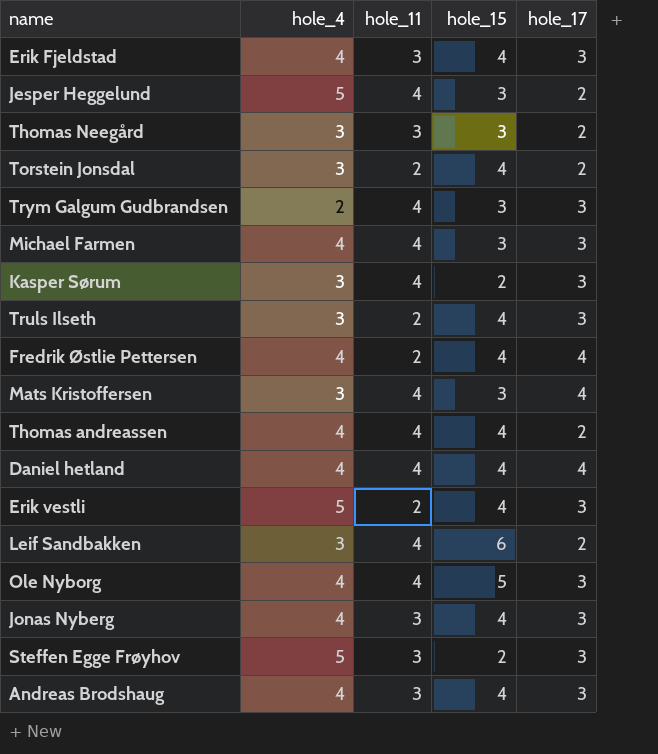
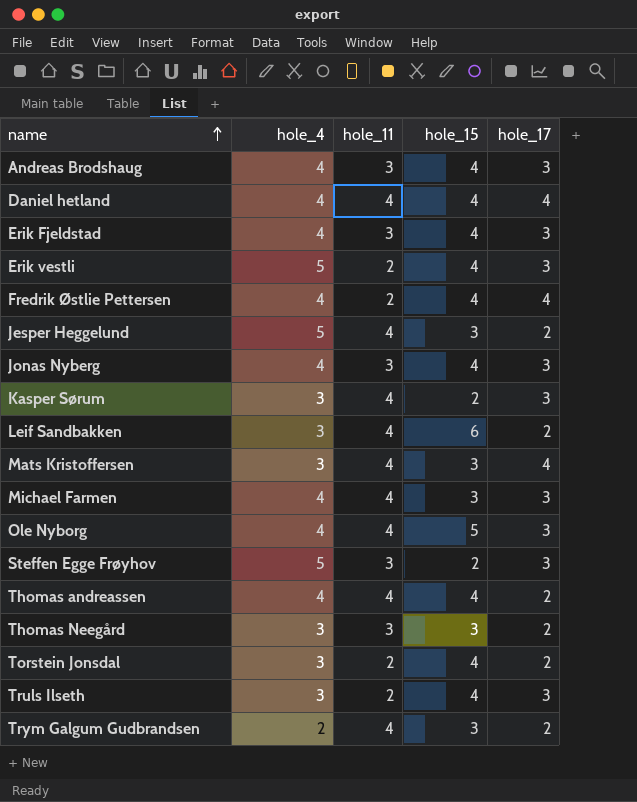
row order: none -> name ascending
Trym Galgum Gudbrandsen | hole_17: 3 -> 2

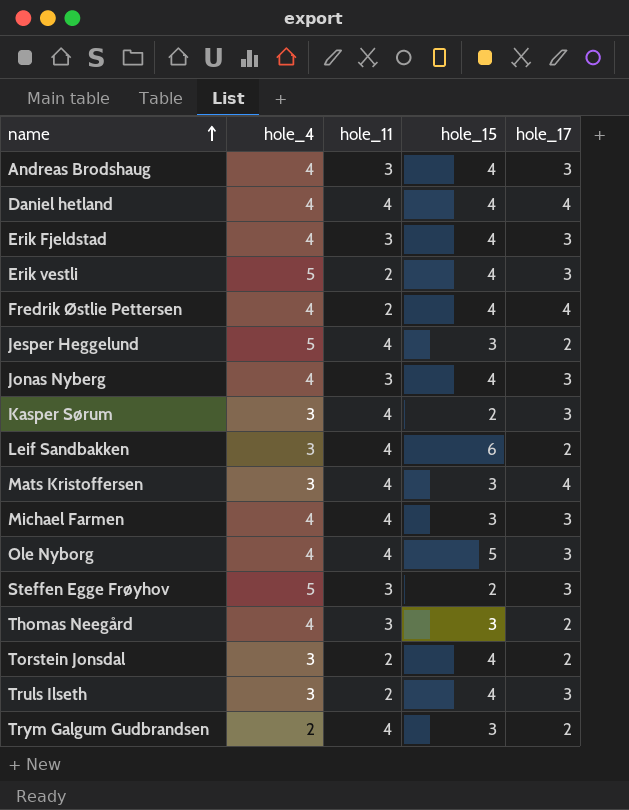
row Thomas andreassen: 4 | 4 | 4 | 2 -> none
Thomas Neegård | hole_4: 3 -> 4

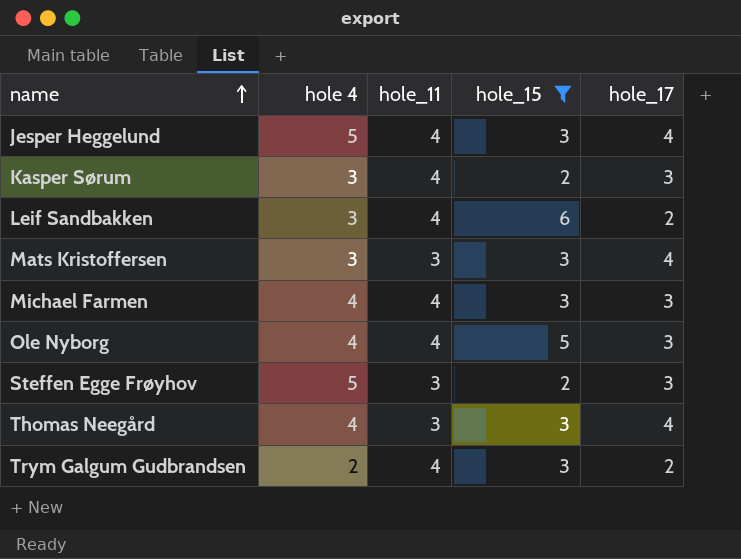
filter: none -> hole_15 != 4
column name: hole_4 -> hole 4
Jesper Heggelund | hole_17: 2 -> 4
Mats Kristoffersen | hole_11: 4 -> 3
Thomas Neegård | hole_17: 2 -> 4

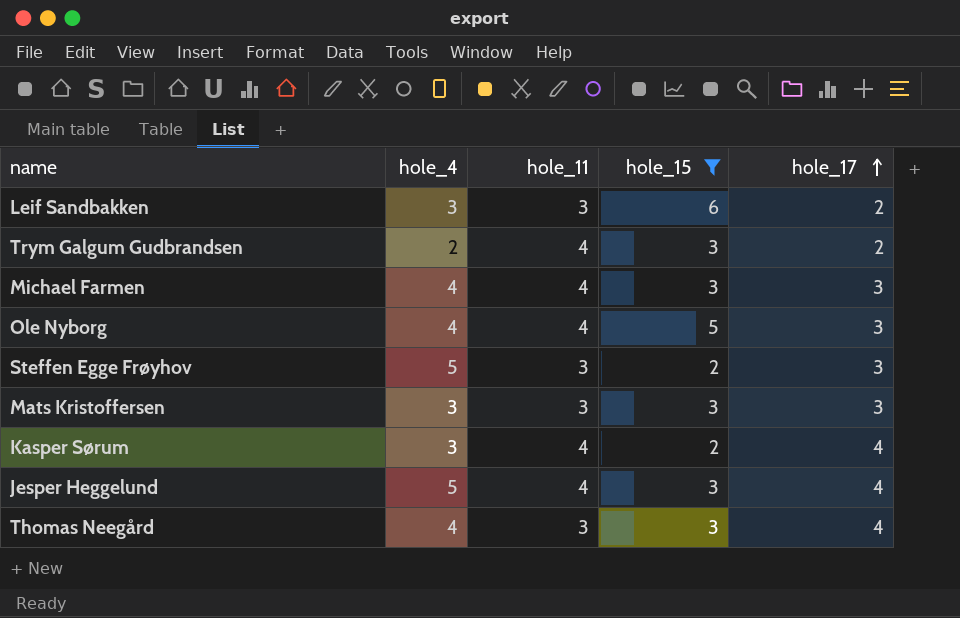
row order: name ascending -> hole_17 ascending
column name: hole 4 -> hole_4
Leif Sandbakken | hole_11: 4 -> 3
Mats Kristoffersen | hole_17: 4 -> 3
Kasper Sørum | hole_17: 3 -> 4

